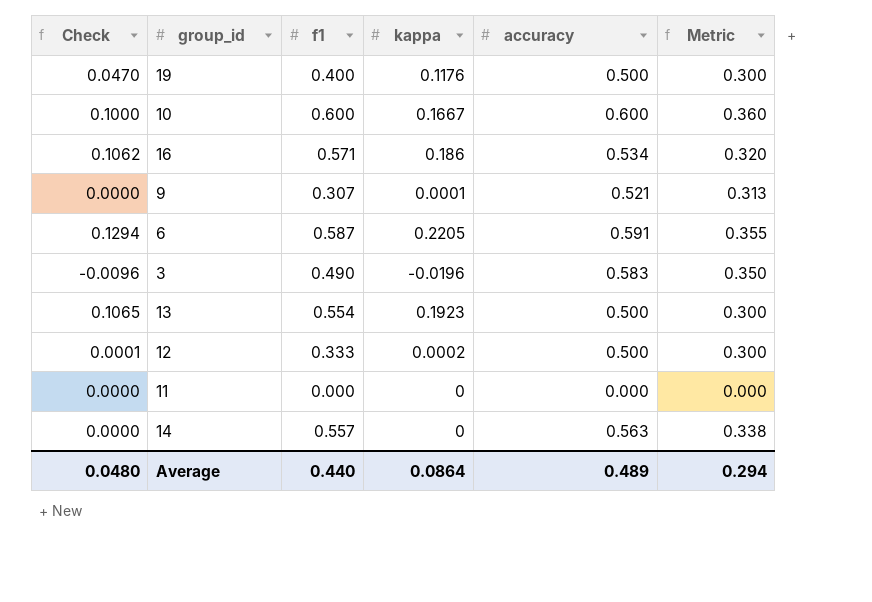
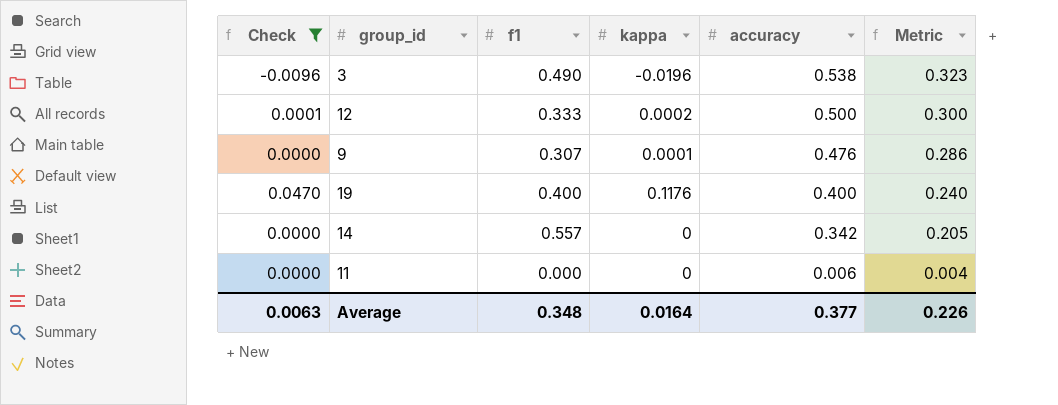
filter: none -> Check <= 0.0470
row order: none -> accuracy descending
3 | accuracy: 0.583 -> 0.538
3 | Metric: 0.350 -> 0.323
9 | accuracy: 0.521 -> 0.476
9 | Metric: 0.313 -> 0.286
19 | accuracy: 0.500 -> 0.400
19 | Metric: 0.300 -> 0.240
14 | accuracy: 0.563 -> 0.342
14 | Metric: 0.338 -> 0.205
11 | accuracy: 0.000 -> 0.006
11 | Metric: 0.000 -> 0.004
Average | Check: 0.0480 -> 0.0063
Average | f1: 0.440 -> 0.348
Average | kappa: 0.0864 -> 0.0164
Average | accuracy: 0.489 -> 0.377
Average | Metric: 0.294 -> 0.226

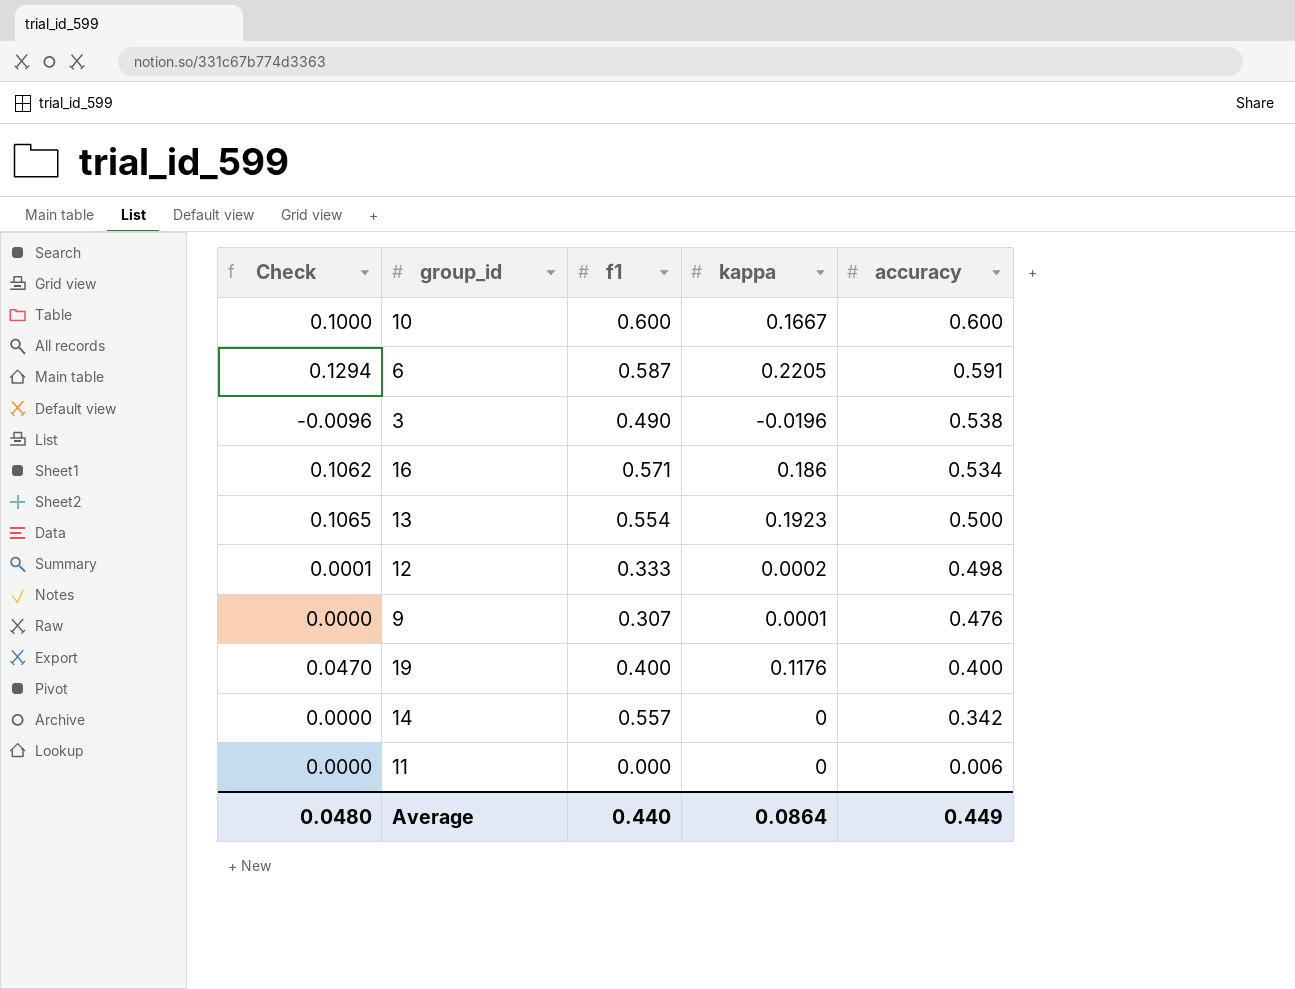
filter: Check <= 0.0470 -> none
column Metric | formula: [accuracy] * 0.6 -> none
12 | accuracy: 0.500 -> 0.498
Average | Check: 0.0063 -> 0.0480
Average | f1: 0.348 -> 0.440
Average | kappa: 0.0164 -> 0.0864
Average | accuracy: 0.377 -> 0.449

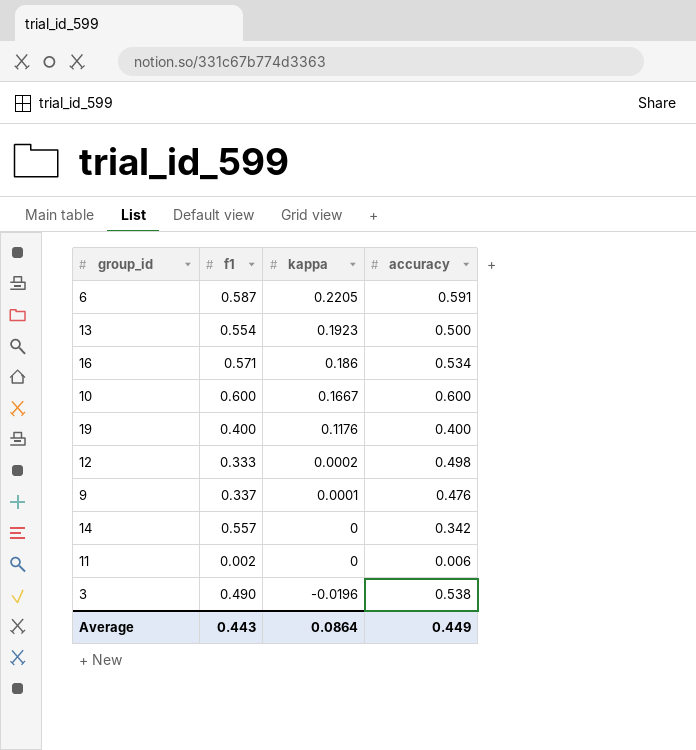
row order: accuracy descending -> kappa descending
column Check | formula: [f1] * [kappa] -> none
9 | f1: 0.307 -> 0.337
11 | f1: 0.000 -> 0.002
Average | f1: 0.440 -> 0.443

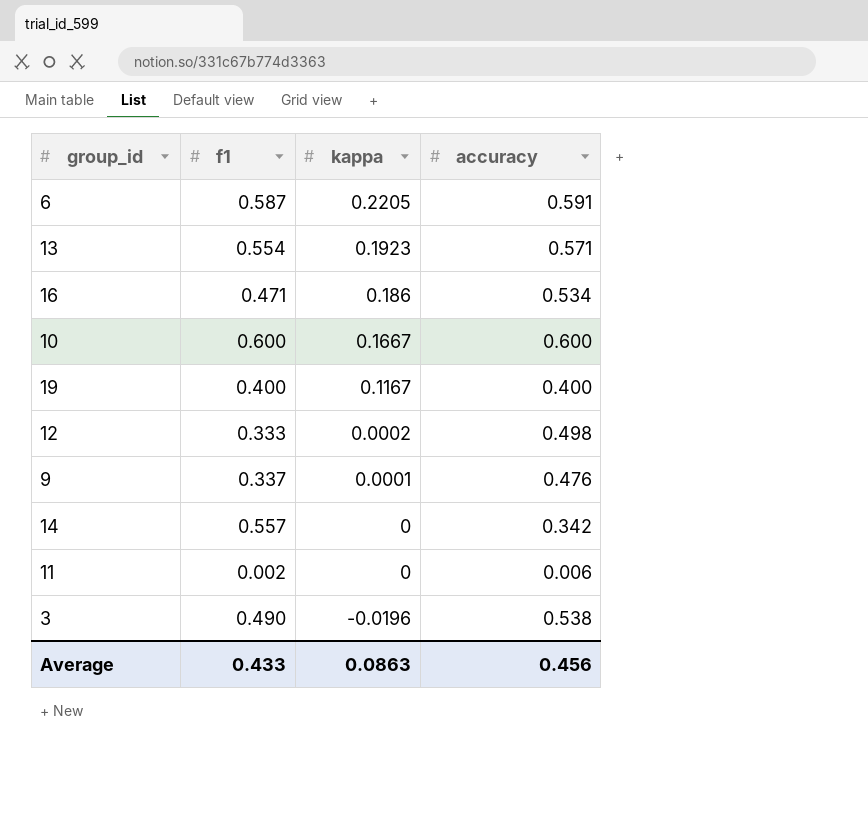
13 | accuracy: 0.500 -> 0.571
16 | f1: 0.571 -> 0.471
19 | kappa: 0.1176 -> 0.1167
Average | f1: 0.443 -> 0.433
Average | kappa: 0.0864 -> 0.0863
Average | accuracy: 0.449 -> 0.456

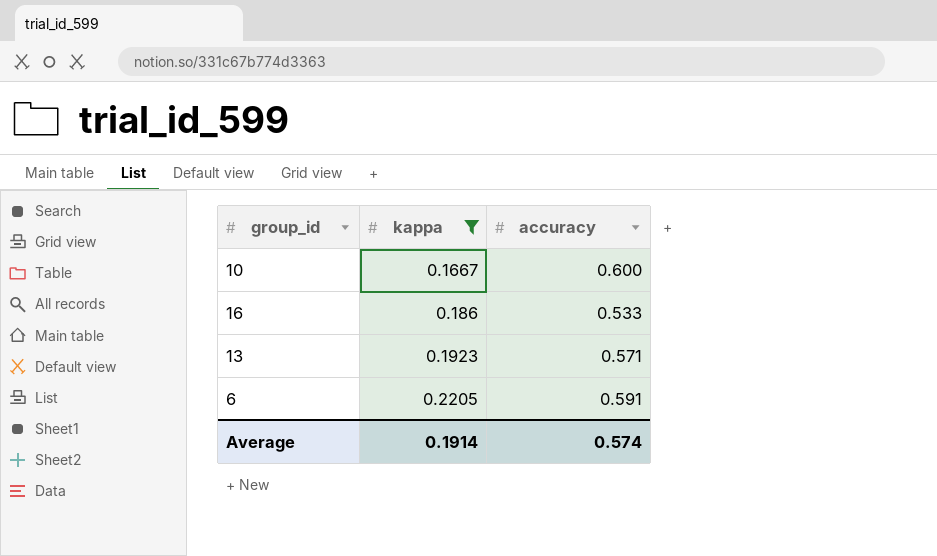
filter: none -> kappa >= 0.1667
row order: kappa descending -> kappa ascending
column f1 | position: 2 -> none
16 | accuracy: 0.534 -> 0.533
Average | kappa: 0.0863 -> 0.1914
Average | accuracy: 0.456 -> 0.574

